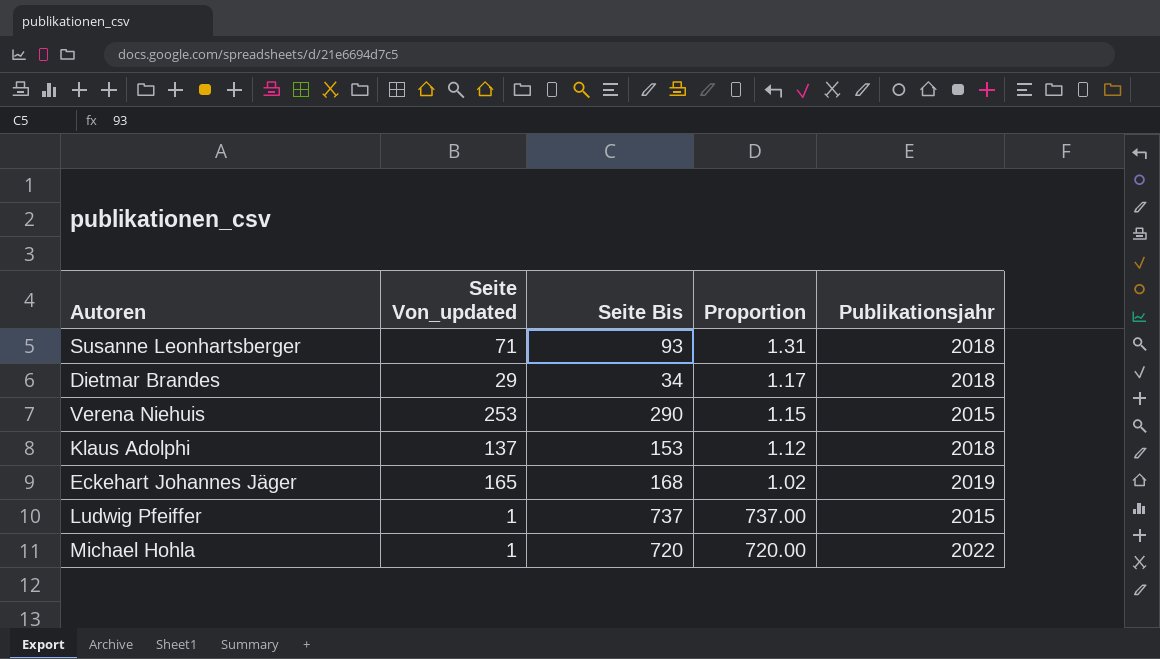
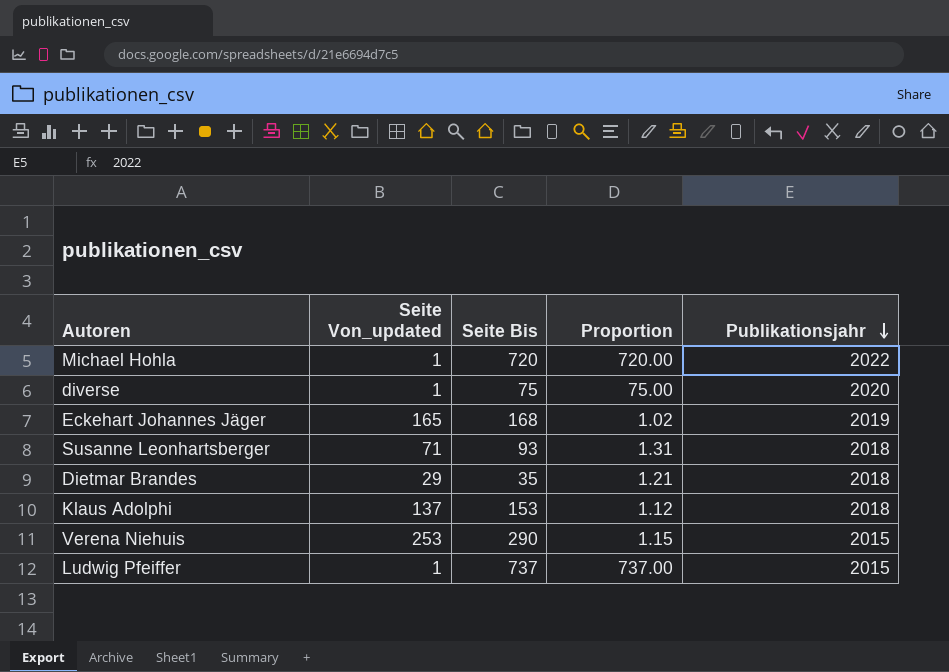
row order: none -> Publikationsjahr descending
row diverse: none -> 1 | 75 | 75.00 | 2020
Dietmar Brandes | Seite Bis: 34 -> 35
Dietmar Brandes | Proportion: 1.17 -> 1.21

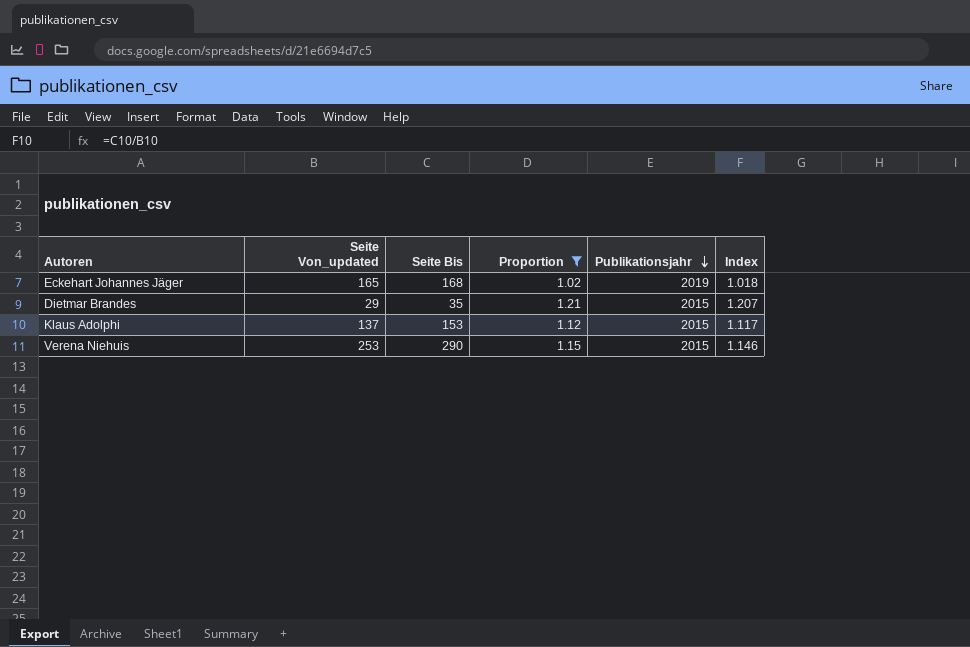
filter: none -> Proportion <= 1.21
column Index | formula: none -> [Seite Bis] / [Seite Von_updated]
Dietmar Brandes | Publikationsjahr: 2018 -> 2015
Klaus Adolphi | Publikationsjahr: 2018 -> 2015

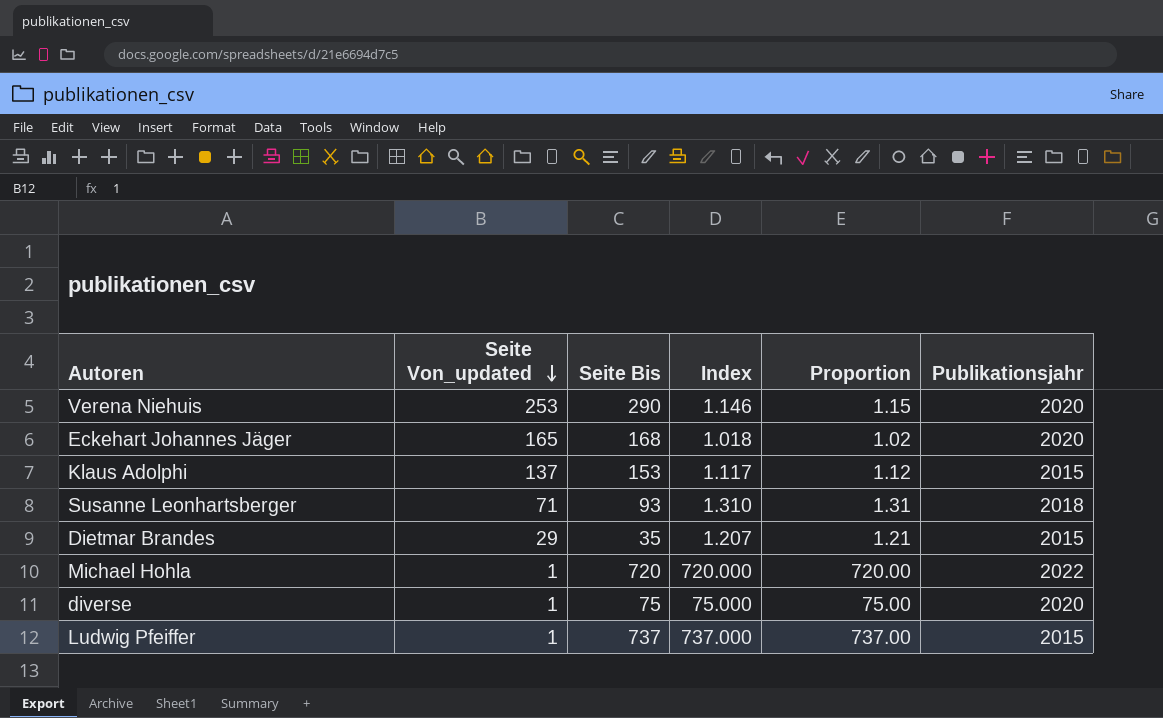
filter: Proportion <= 1.21 -> none
row order: Publikationsjahr descending -> Seite Von_updated descending
column Index | position: 6 -> 4
Verena Niehuis | Publikationsjahr: 2015 -> 2020
Eckehart Johannes Jäger | Publikationsjahr: 2019 -> 2020

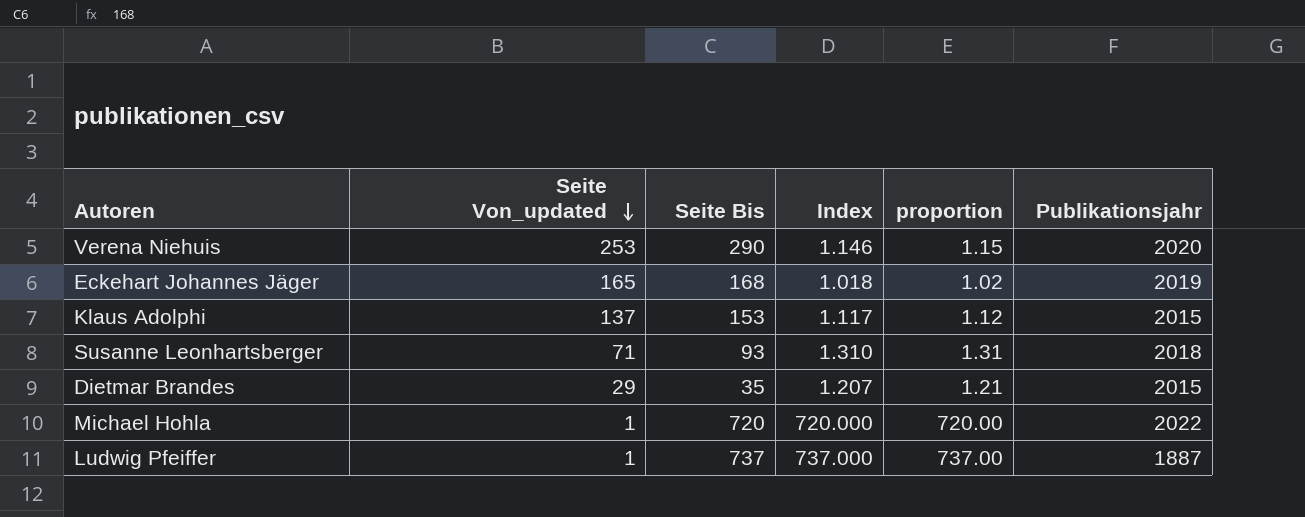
column name: Proportion -> proportion
row diverse: 1 | 75 | 75.000 | 75.00 | 2020 -> none
Eckehart Johannes Jäger | Publikationsjahr: 2020 -> 2019
Ludwig Pfeiffer | Publikationsjahr: 2015 -> 1887

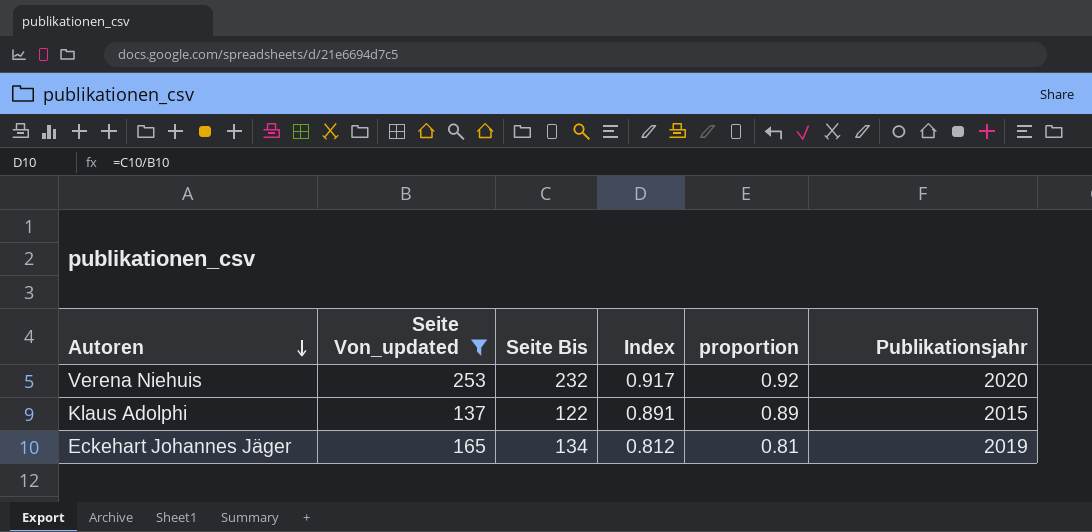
filter: none -> Seite Von_updated >= 137
row order: Seite Von_updated descending -> Autoren descending
Verena Niehuis | Seite Bis: 290 -> 232
Verena Niehuis | Index: 1.146 -> 0.917
Verena Niehuis | proportion: 1.15 -> 0.92
Klaus Adolphi | Seite Bis: 153 -> 122
Klaus Adolphi | Index: 1.117 -> 0.891
Klaus Adolphi | proportion: 1.12 -> 0.89
Eckehart Johannes Jäger | Seite Bis: 168 -> 134
Eckehart Johannes Jäger | Index: 1.018 -> 0.812
Eckehart Johannes Jäger | proportion: 1.02 -> 0.81

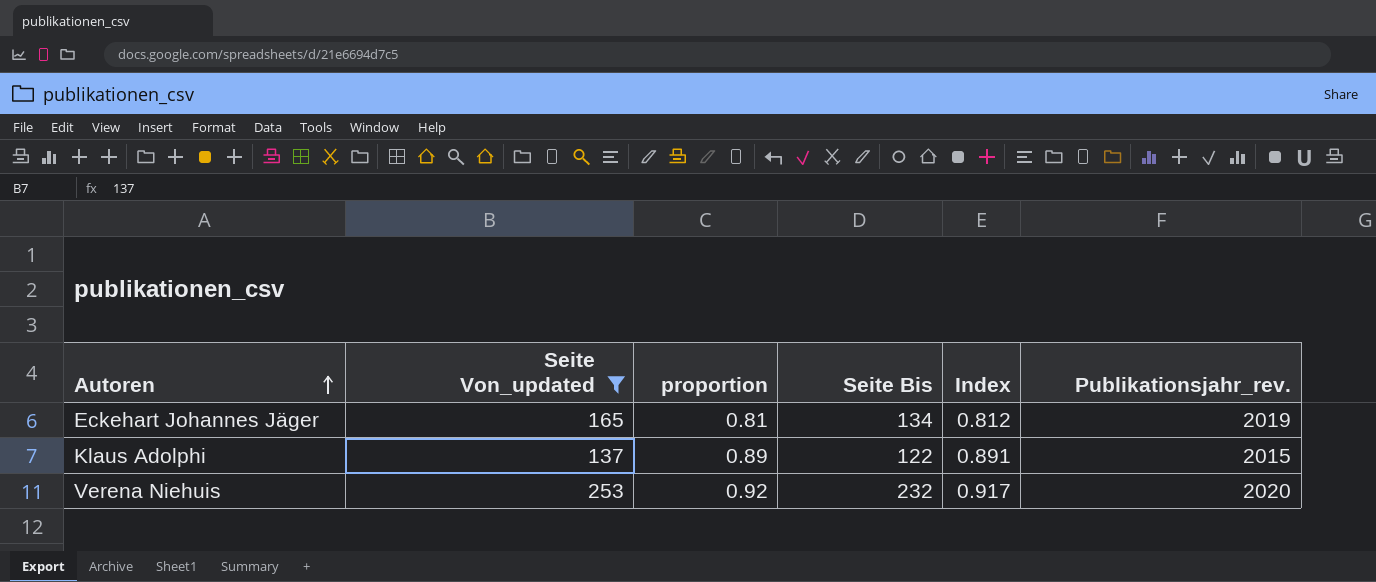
row order: Autoren descending -> Autoren ascending
column proportion | position: 5 -> 3
column name: Publikationsjahr -> Publikationsjahr_rev.

